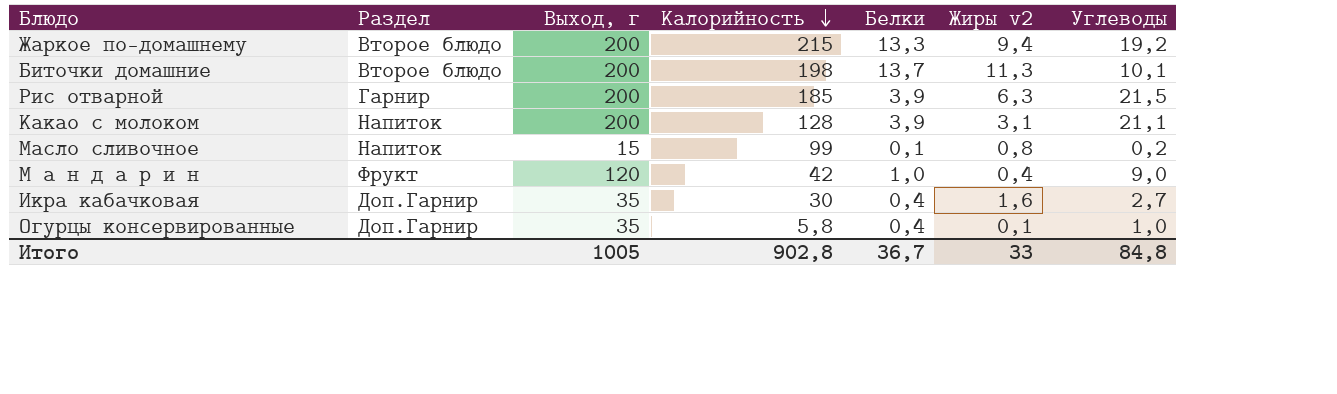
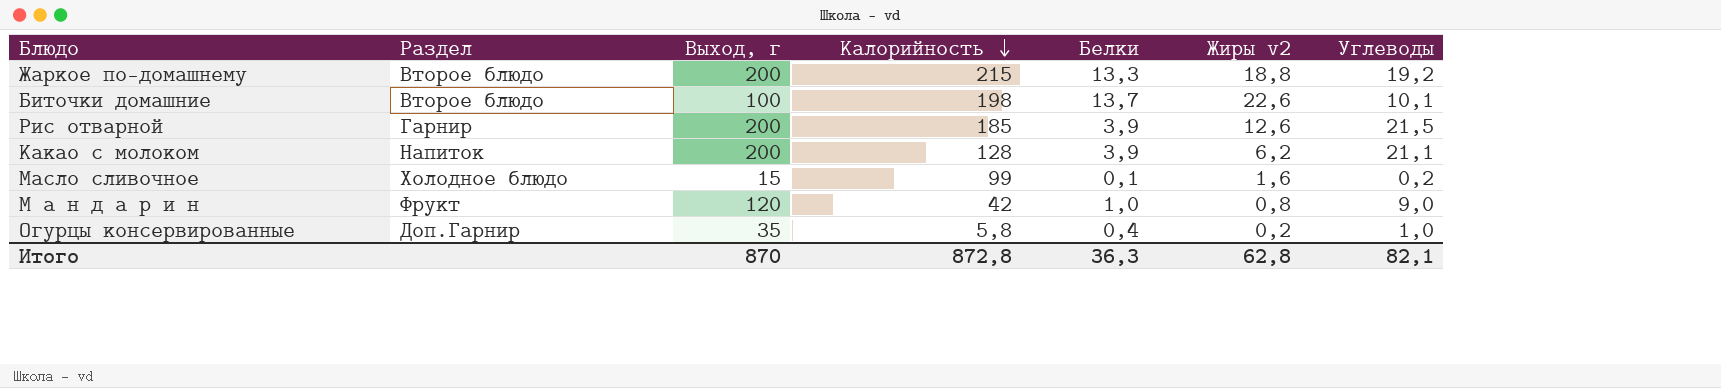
row Икра кабачковая: Доп.Гарнир | 35 | 30 | 0,4 | 1,6 | 2,7 -> none
Жаркое по-домашнему | Жиры v2: 9,4 -> 18,8
Биточки домашние | Выход, г: 200 -> 100
Биточки домашние | Жиры v2: 11,3 -> 22,6
Рис отварной | Жиры v2: 6,3 -> 12,6
Какао с молоком | Жиры v2: 3,1 -> 6,2
Масло сливочное | Раздел: Напиток -> Холодное блюдо
Масло сливочное | Жиры v2: 0,8 -> 1,6
М а н д а р и н | Жиры v2: 0,4 -> 0,8
Огурцы консервированные | Жиры v2: 0,1 -> 0,2
Итого | Выход, г: 1005 -> 870
Итого | Калорийность: 902,8 -> 872,8
Итого | Белки: 36,7 -> 36,3
Итого | Жиры v2: 33 -> 62,8
Итого | Углеводы: 84,8 -> 82,1

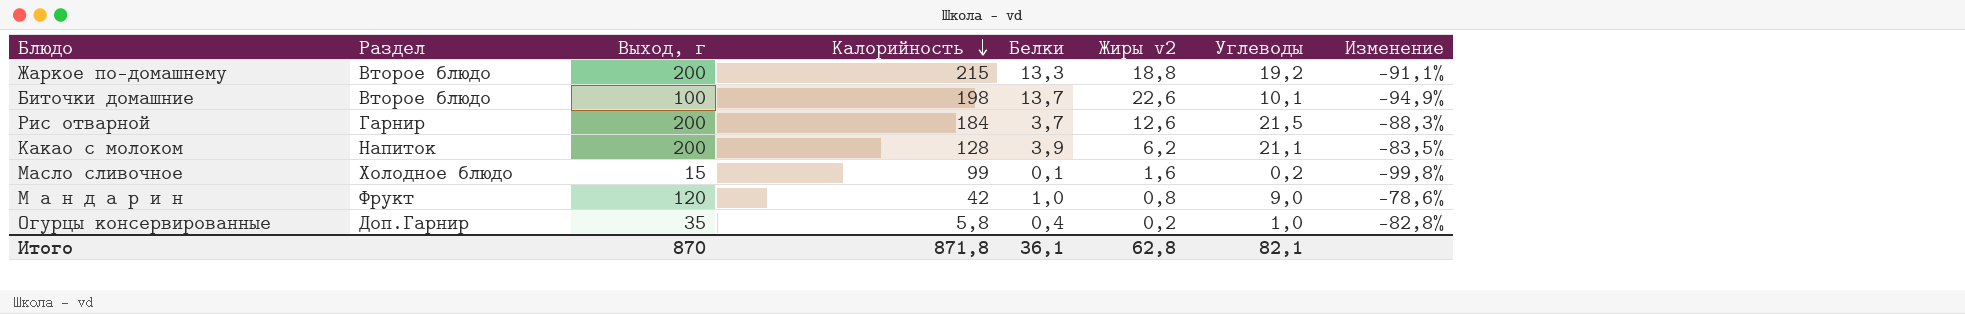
column Изменение | formula: none -> ([Углеводы] - [Калорийность]) / [Калорийность]
Рис отварной | Калорийность: 185 -> 184
Рис отварной | Белки: 3,9 -> 3,7
Итого | Калорийность: 872,8 -> 871,8
Итого | Белки: 36,3 -> 36,1

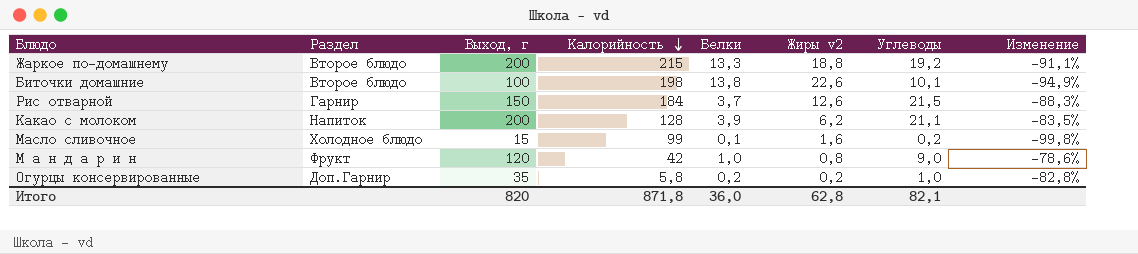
Биточки домашние | Белки: 13,7 -> 13,8
Рис отварной | Выход, г: 200 -> 150
Огурцы консервированные | Белки: 0,4 -> 0,2
Итого | Выход, г: 870 -> 820
Итого | Белки: 36,1 -> 36,0

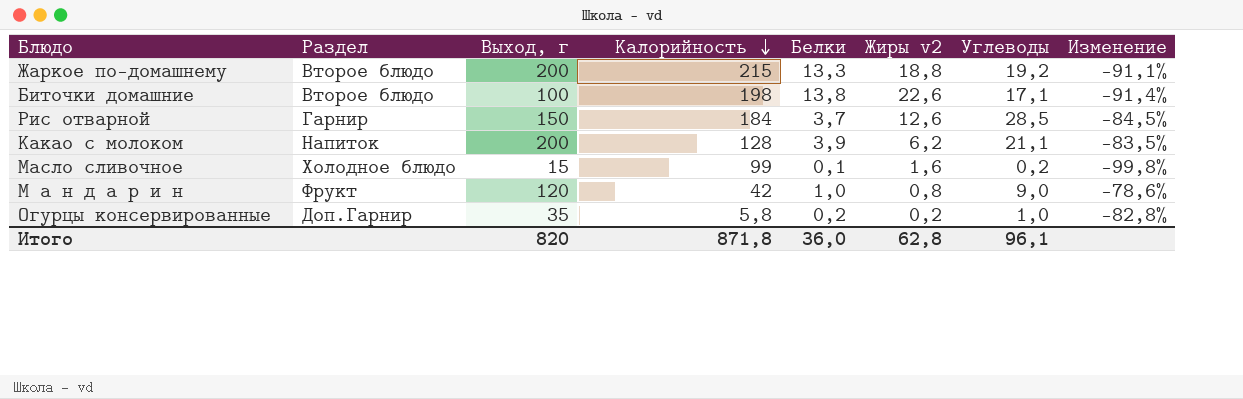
Биточки домашние | Углеводы: 10,1 -> 17,1
Биточки домашние | Изменение: -94,9% -> -91,4%
Рис отварной | Углеводы: 21,5 -> 28,5
Рис отварной | Изменение: -88,3% -> -84,5%
Итого | Углеводы: 82,1 -> 96,1

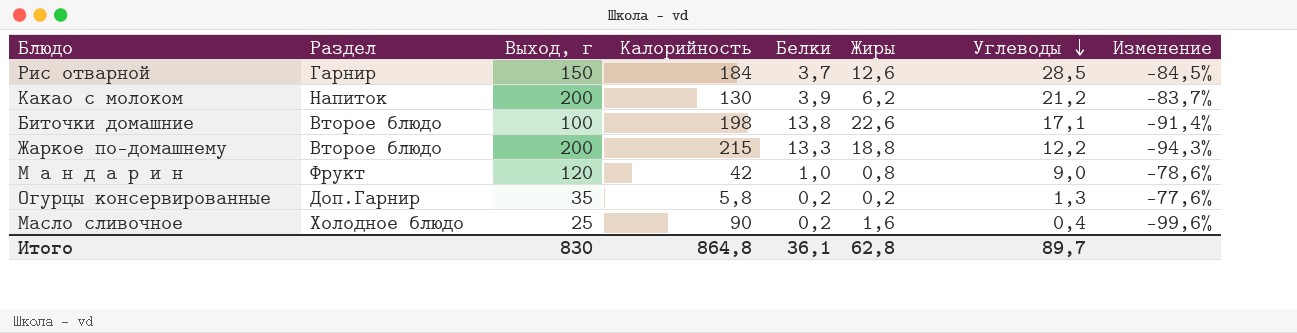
row order: Калорийность descending -> Углеводы descending
column name: Жиры v2 -> Жиры
Какао с молоком | Калорийность: 128 -> 130
Какао с молоком | Углеводы: 21,1 -> 21,2
Какао с молоком | Изменение: -83,5% -> -83,7%
Жаркое по-домашнему | Углеводы: 19,2 -> 12,2
Жаркое по-домашнему | Изменение: -91,1% -> -94,3%
Огурцы консервированные | Углеводы: 1,0 -> 1,3
Огурцы консервированные | Изменение: -82,8% -> -77,6%
Масло сливочное | Выход, г: 15 -> 25
Масло сливочное | Калорийность: 99 -> 90
Масло сливочное | Белки: 0,1 -> 0,2
Масло сливочное | Углеводы: 0,2 -> 0,4
Масло сливочное | Изменение: -99,8% -> -99,6%
Итого | Выход, г: 820 -> 830
Итого | Калорийность: 871,8 -> 864,8
Итого | Белки: 36,0 -> 36,1
Итого | Углеводы: 96,1 -> 89,7

